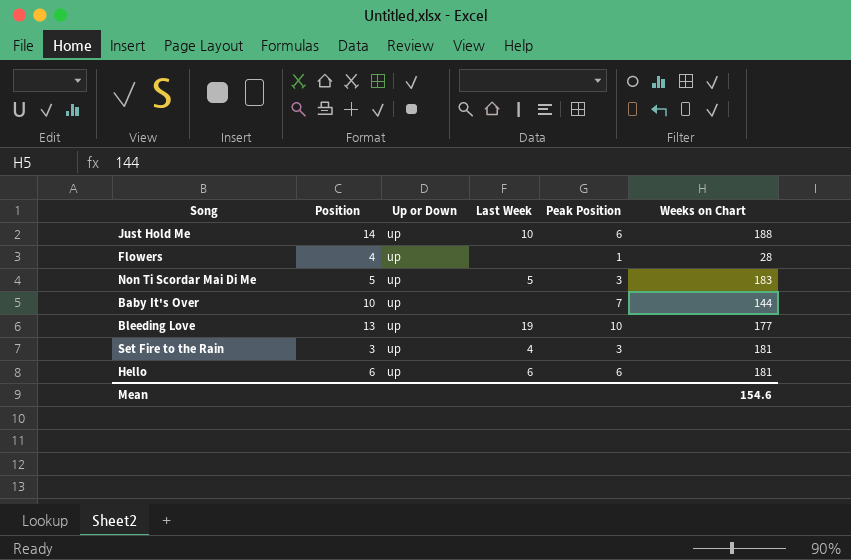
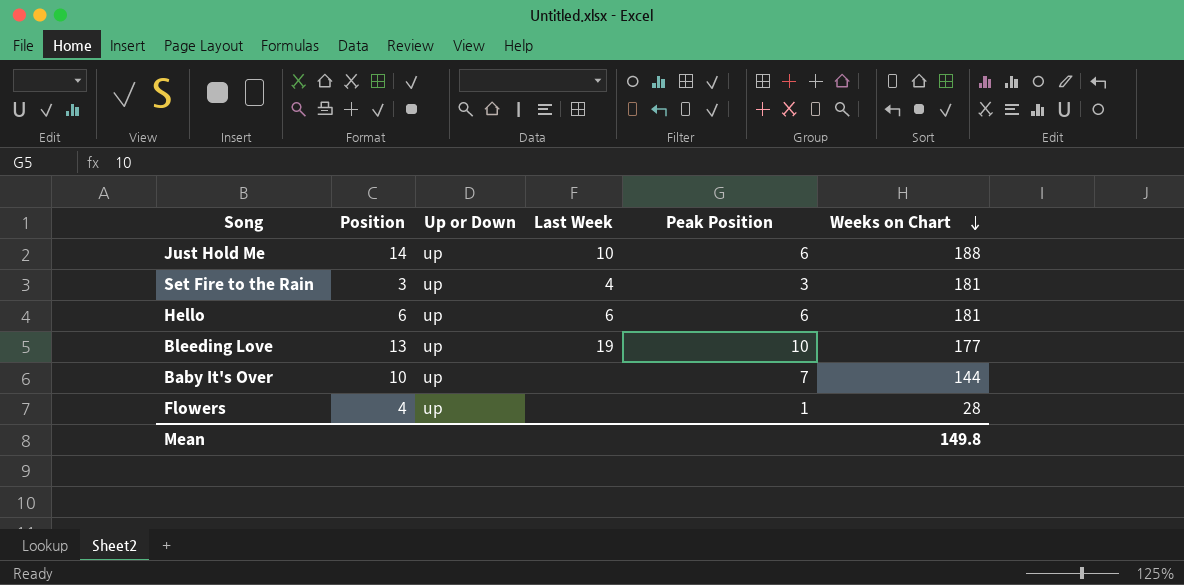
row order: none -> Weeks on Chart descending
row Non Ti Scordar Mai Di Me: 5 | up | 5 | 3 | 183 -> none
Mean | Weeks on Chart: 154.6 -> 149.8

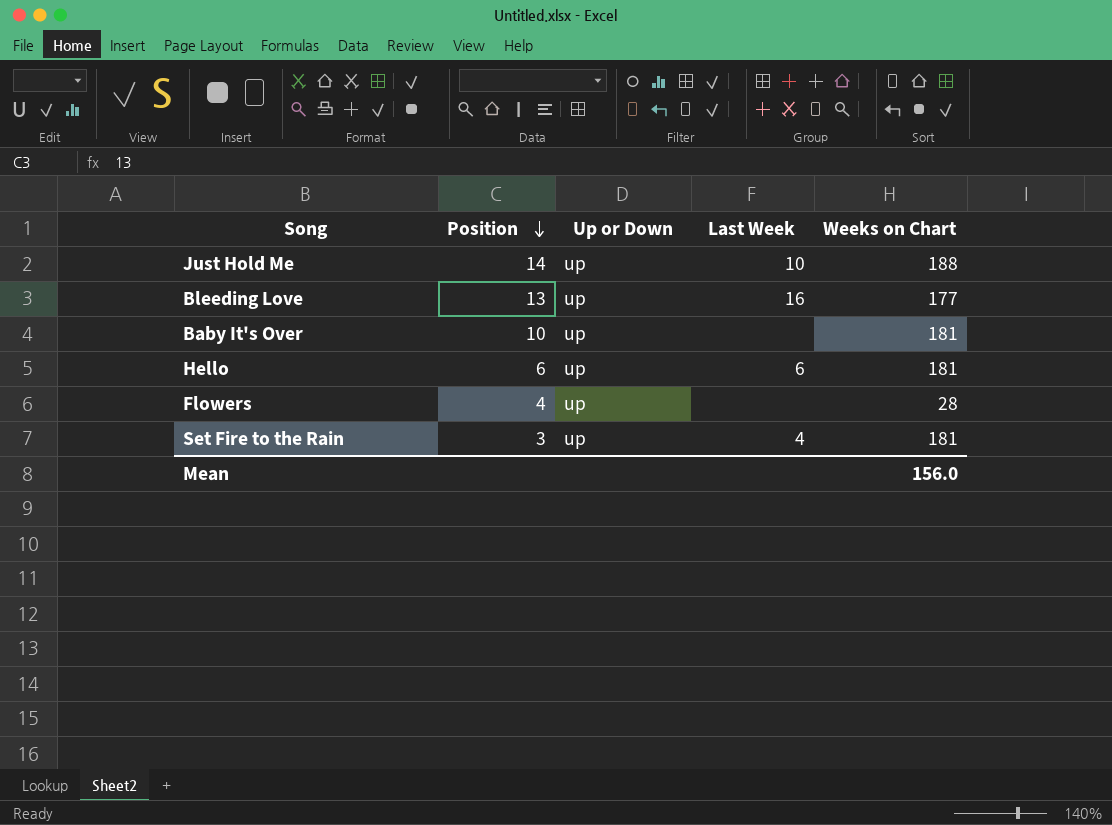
row order: Weeks on Chart descending -> Position descending
column Peak Position | position: 5 -> none
Bleeding Love | Last Week: 19 -> 16
Baby It's Over | Weeks on Chart: 144 -> 181
Mean | Weeks on Chart: 149.8 -> 156.0

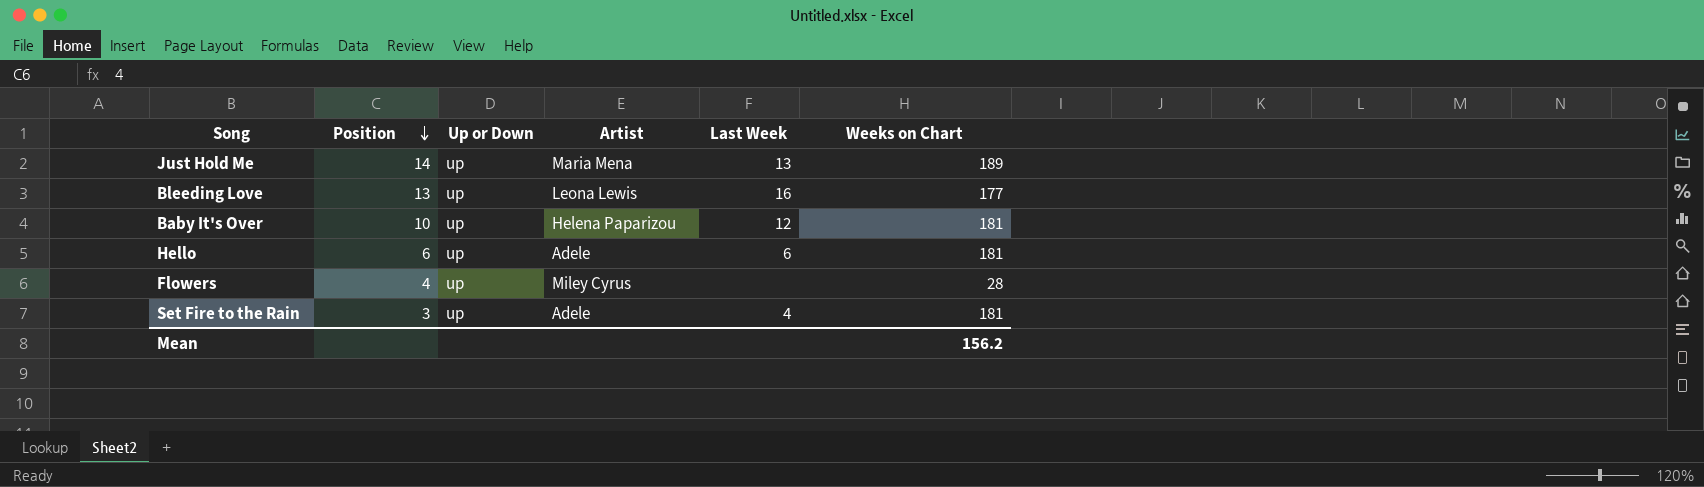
column Artist | position: none -> 4
Just Hold Me | Last Week: 10 -> 13
Just Hold Me | Weeks on Chart: 188 -> 189
Baby It's Over | Last Week: none -> 12
Mean | Weeks on Chart: 156.0 -> 156.2

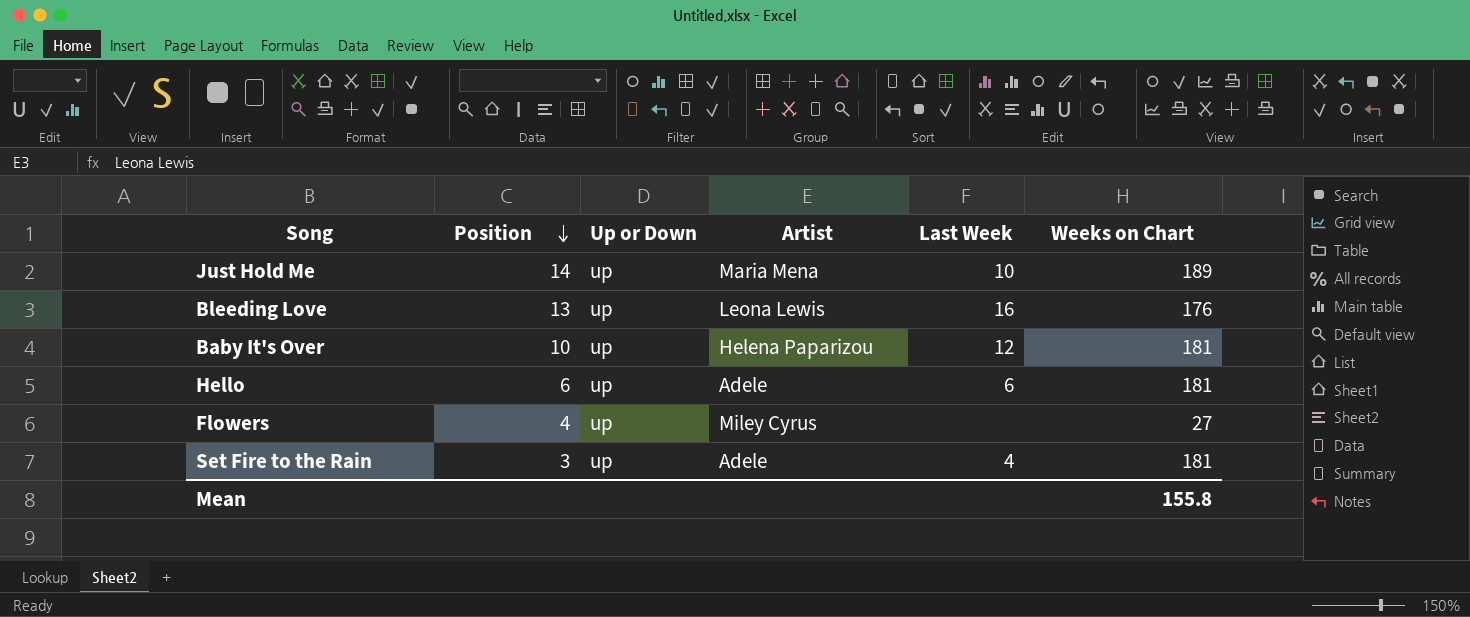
Just Hold Me | Last Week: 13 -> 10
Bleeding Love | Weeks on Chart: 177 -> 176
Flowers | Weeks on Chart: 28 -> 27
Mean | Weeks on Chart: 156.2 -> 155.8

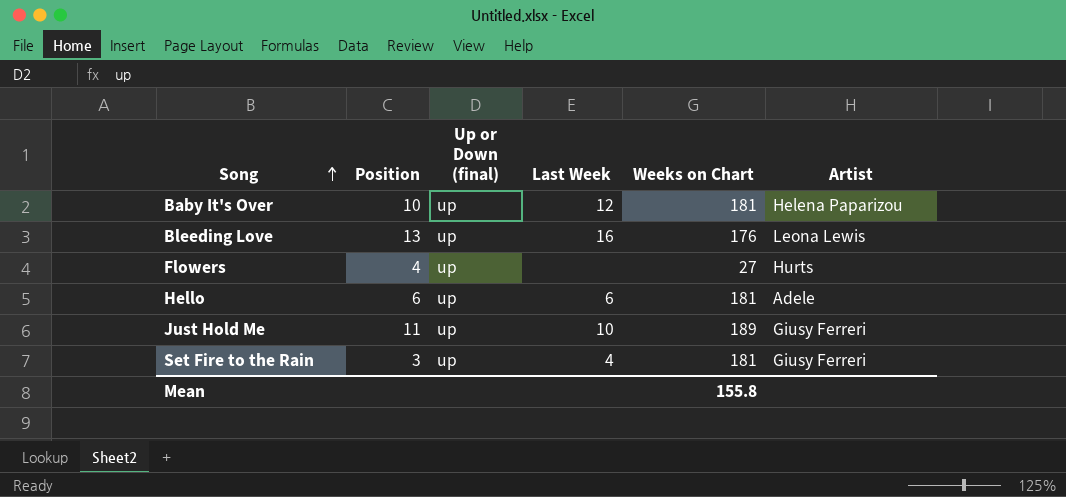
row order: Position descending -> Song ascending
column name: Up or Down -> Up or Down (final)
column Artist | position: 4 -> 6
Flowers | Artist: Miley Cyrus -> Hurts
Just Hold Me | Position: 14 -> 11
Just Hold Me | Artist: Maria Mena -> Giusy Ferreri
Set Fire to the Rain | Artist: Adele -> Giusy Ferreri

